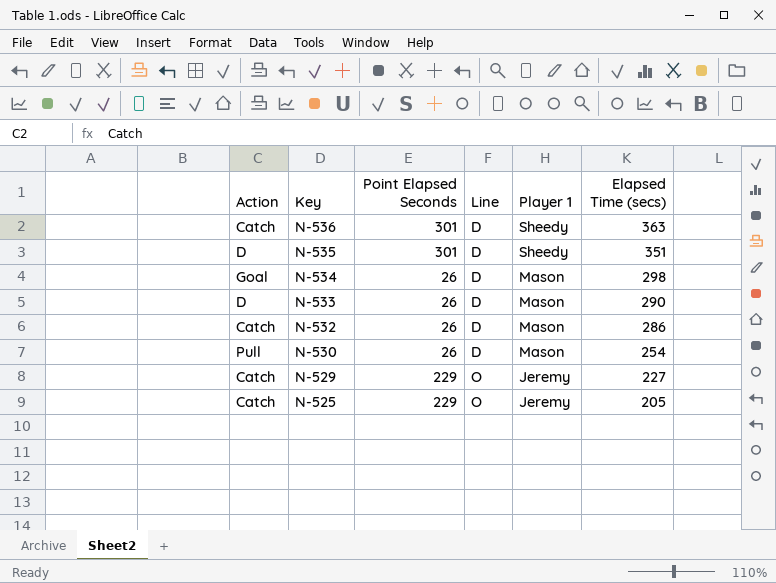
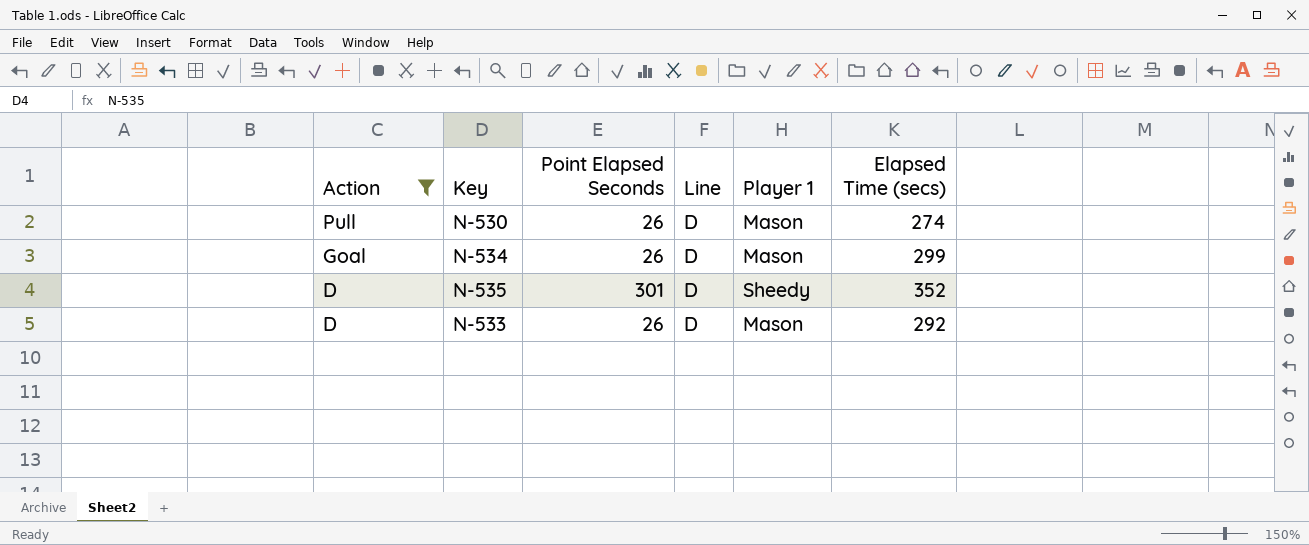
filter: none -> Action != Catch
row order: Key descending -> Action descending
N-530 | Elapsed Time (secs): 254 -> 274
N-534 | Elapsed Time (secs): 298 -> 299
N-535 | Elapsed Time (secs): 351 -> 352
N-533 | Elapsed Time (secs): 290 -> 292

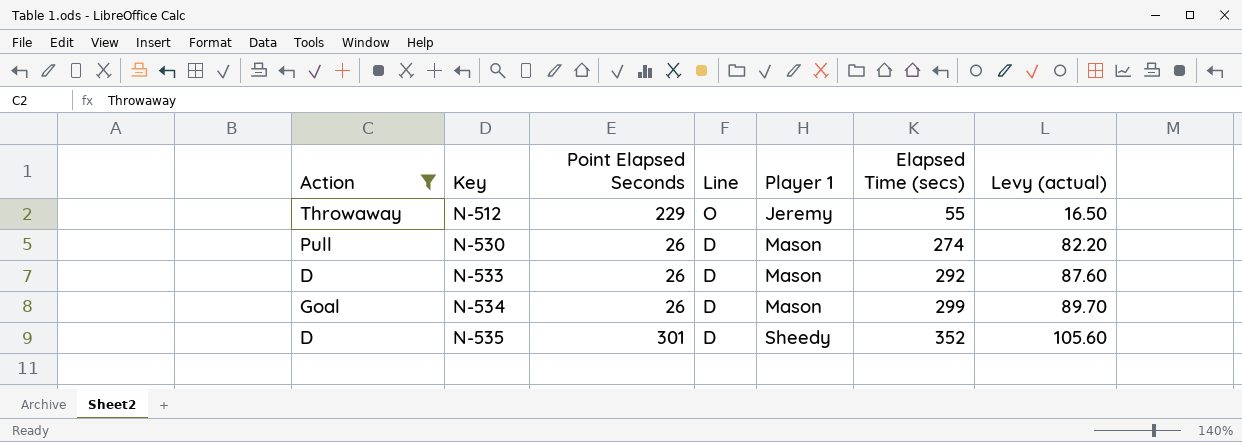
row order: Action descending -> Key ascending
column Levy (actual) | formula: none -> [Elapsed Time (secs)] * 0.3
row N-512: none -> Throwaway | 229 | O | Jeremy | 55 | 16.50

